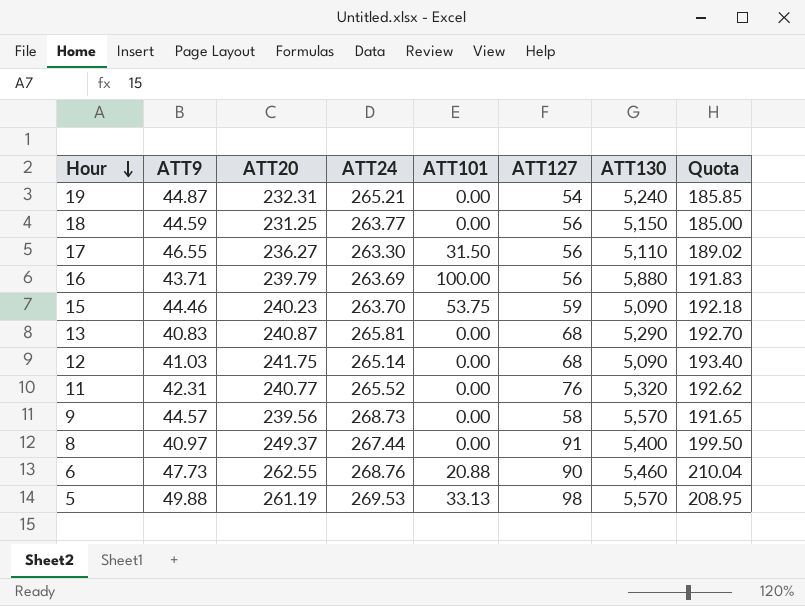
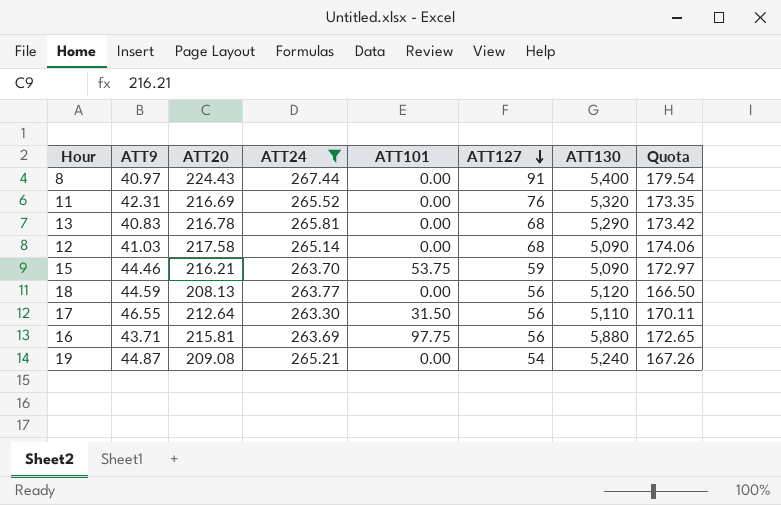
filter: none -> ATT24 <= 267.44
row order: Hour descending -> ATT127 descending
8 | ATT20: 249.37 -> 224.43
8 | Quota: 199.50 -> 179.54
11 | ATT20: 240.77 -> 216.69
11 | Quota: 192.62 -> 173.35
13 | ATT20: 240.87 -> 216.78
13 | Quota: 192.70 -> 173.42
12 | ATT20: 241.75 -> 217.58
12 | Quota: 193.40 -> 174.06
15 | ATT20: 240.23 -> 216.21
15 | Quota: 192.18 -> 172.97
18 | ATT20: 231.25 -> 208.13
18 | ATT130: 5,150 -> 5,120
18 | Quota: 185.00 -> 166.50
17 | ATT20: 236.27 -> 212.64
17 | Quota: 189.02 -> 170.11
16 | ATT20: 239.79 -> 215.81
16 | ATT101: 100.00 -> 97.75
16 | Quota: 191.83 -> 172.65
19 | ATT20: 232.31 -> 209.08
19 | Quota: 185.85 -> 167.26

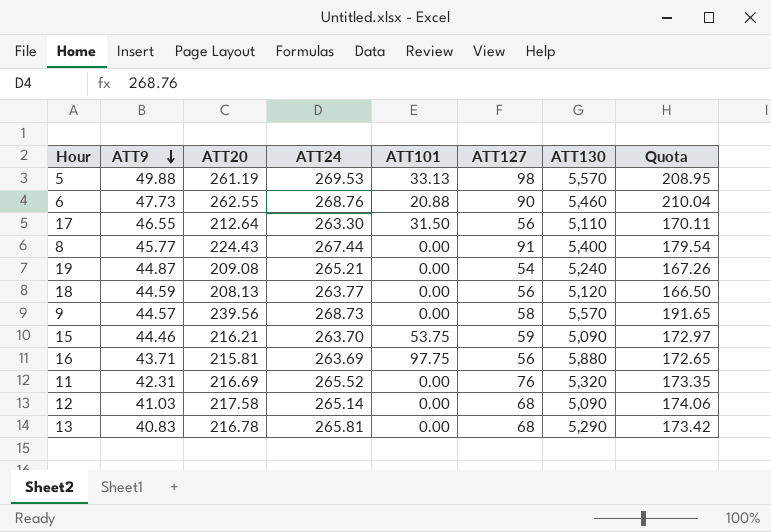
filter: ATT24 <= 267.44 -> none
row order: ATT127 descending -> ATT9 descending
8 | ATT9: 40.97 -> 45.77

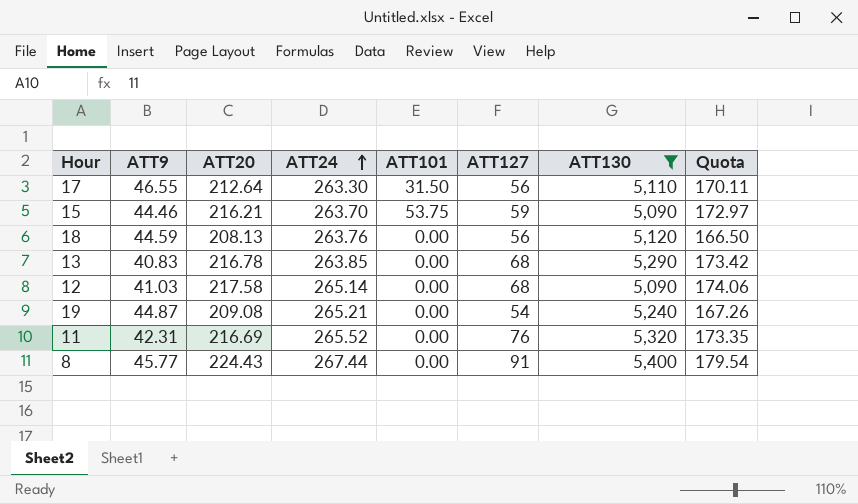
filter: none -> ATT130 <= 5,400
row order: ATT9 descending -> ATT24 ascending
18 | ATT24: 263.77 -> 263.76
13 | ATT24: 265.81 -> 263.85

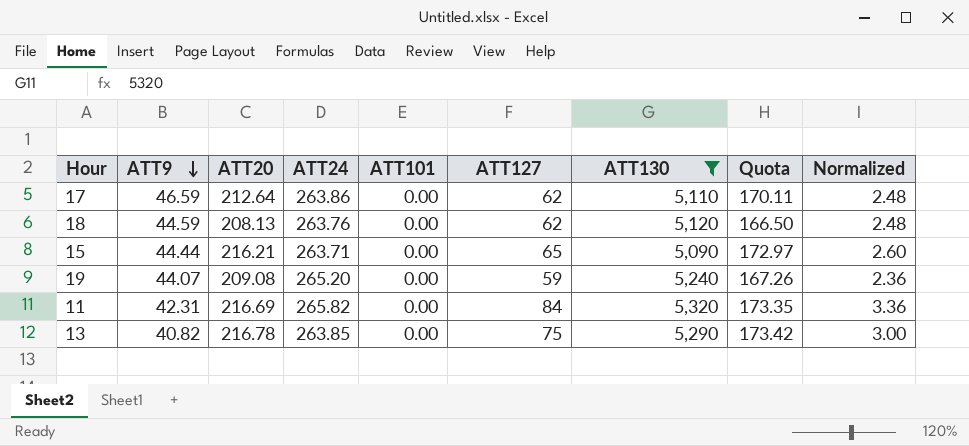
row order: ATT24 ascending -> ATT9 descending
column Normalized | formula: none -> [ATT127] * 0.04
row 12: 41.03 | 217.58 | 265.14 | 0.00 | 68 | 5,090 | 174.06 -> none
row 8: 45.77 | 224.43 | 267.44 | 0.00 | 91 | 5,400 | 179.54 -> none
17 | ATT9: 46.55 -> 46.59
17 | ATT24: 263.30 -> 263.86
17 | ATT101: 31.50 -> 0.00
17 | ATT127: 56 -> 62
18 | ATT127: 56 -> 62
15 | ATT9: 44.46 -> 44.44
15 | ATT24: 263.70 -> 263.71
15 | ATT101: 53.75 -> 0.00
15 | ATT127: 59 -> 65
19 | ATT9: 44.87 -> 44.07
19 | ATT24: 265.21 -> 265.20
19 | ATT127: 54 -> 59
11 | ATT24: 265.52 -> 265.82
11 | ATT127: 76 -> 84
13 | ATT9: 40.83 -> 40.82
13 | ATT127: 68 -> 75

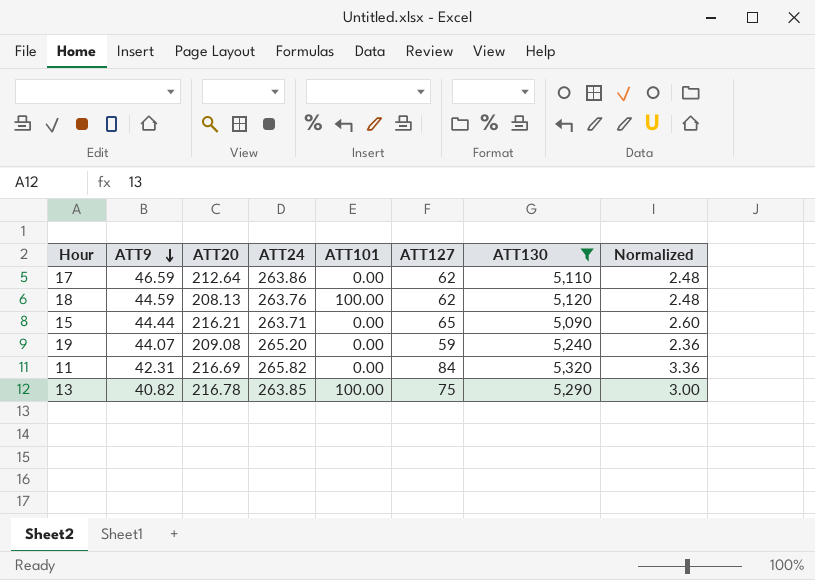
column Quota | formula: [ATT20] * 0.8 -> none
18 | ATT101: 0.00 -> 100.00
13 | ATT101: 0.00 -> 100.00

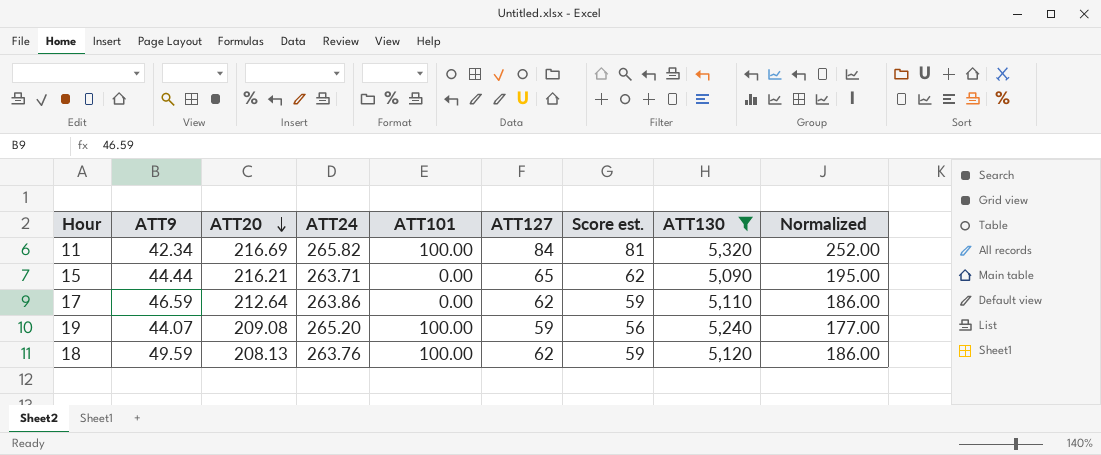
row order: ATT9 descending -> ATT20 descending
column Score est. | formula: none -> [ATT127] - 3
column Normalized | formula: [ATT127] * 0.04 -> [ATT127] * 3
row 13: 40.82 | 216.78 | 263.85 | 100.00 | 75 | 5,290 | 3.00 -> none
11 | ATT9: 42.31 -> 42.34
11 | ATT101: 0.00 -> 100.00
19 | ATT101: 0.00 -> 100.00
18 | ATT9: 44.59 -> 49.59

